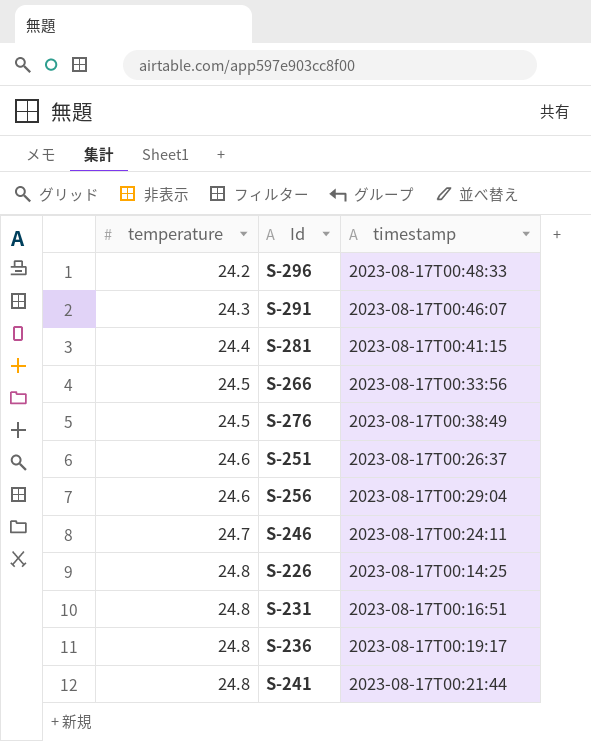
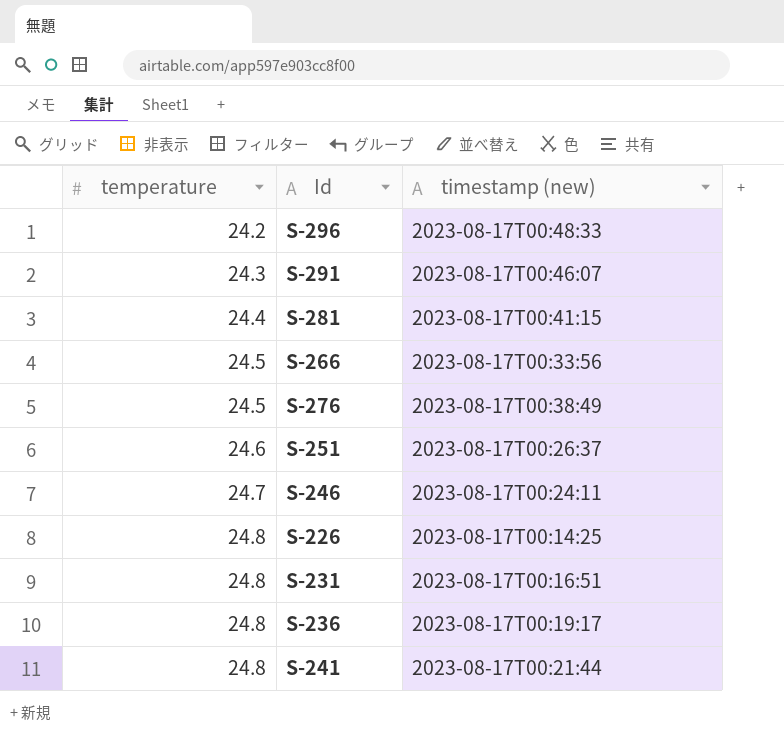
column name: timestamp -> timestamp (new)
row S-256: 24.6 | 2023-08-17T00:29:04 -> none

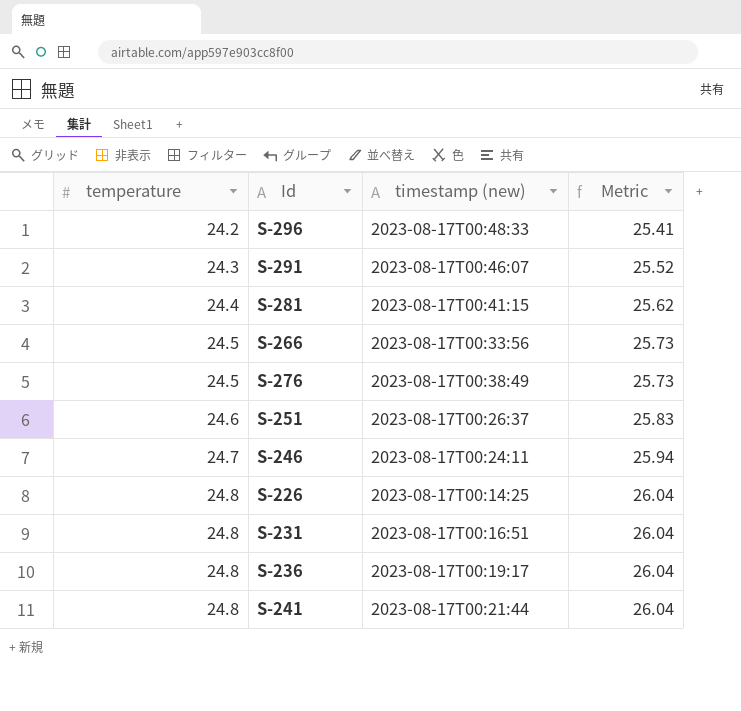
column Metric | formula: none -> [temperature] * 1.05

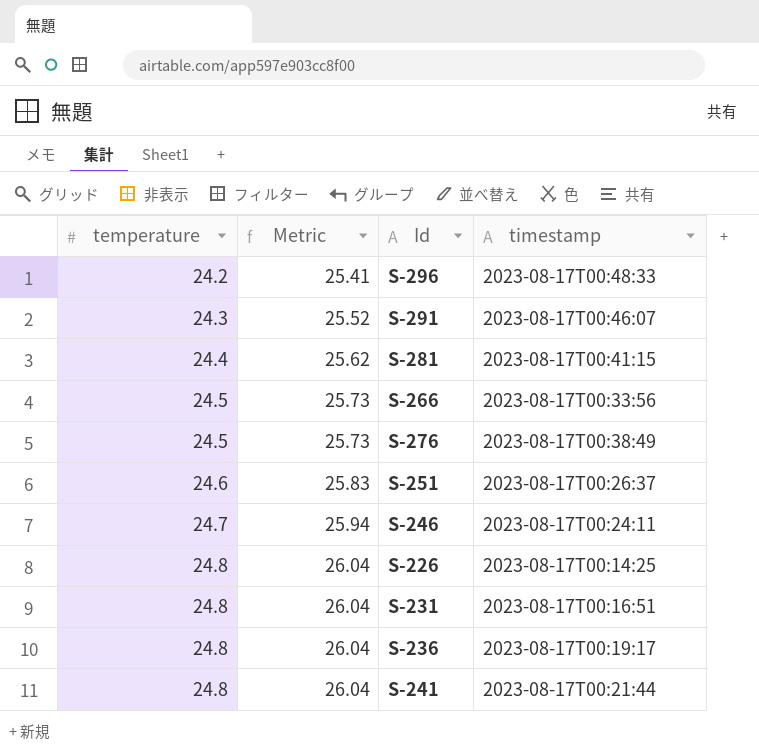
column Metric | position: 4 -> 2
column name: timestamp (new) -> timestamp

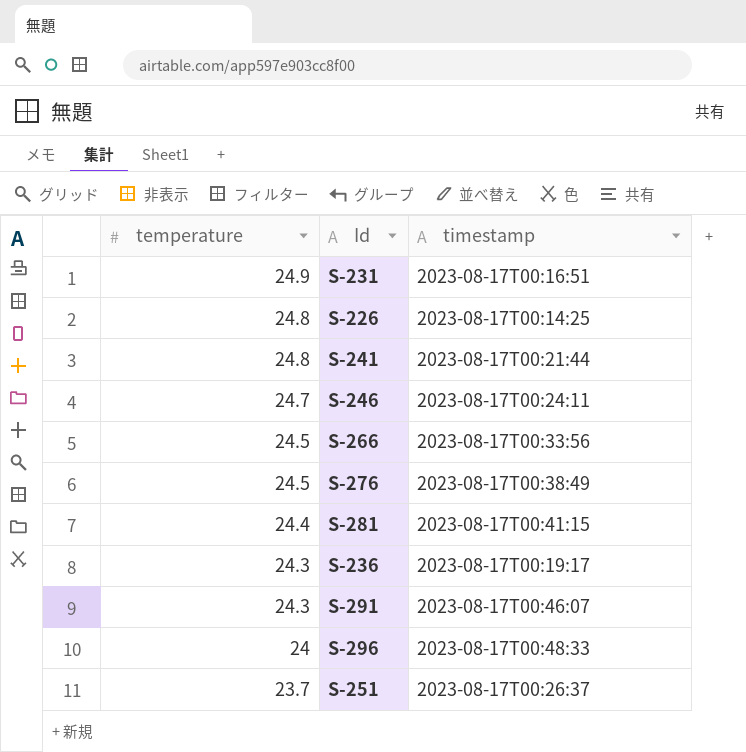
row order: temperature ascending -> temperature descending
column Metric | formula: [temperature] * 1.05 -> none
S-231 | temperature: 24.8 -> 24.9
S-236 | temperature: 24.8 -> 24.3
S-296 | temperature: 24.2 -> 24
S-251 | temperature: 24.6 -> 23.7

